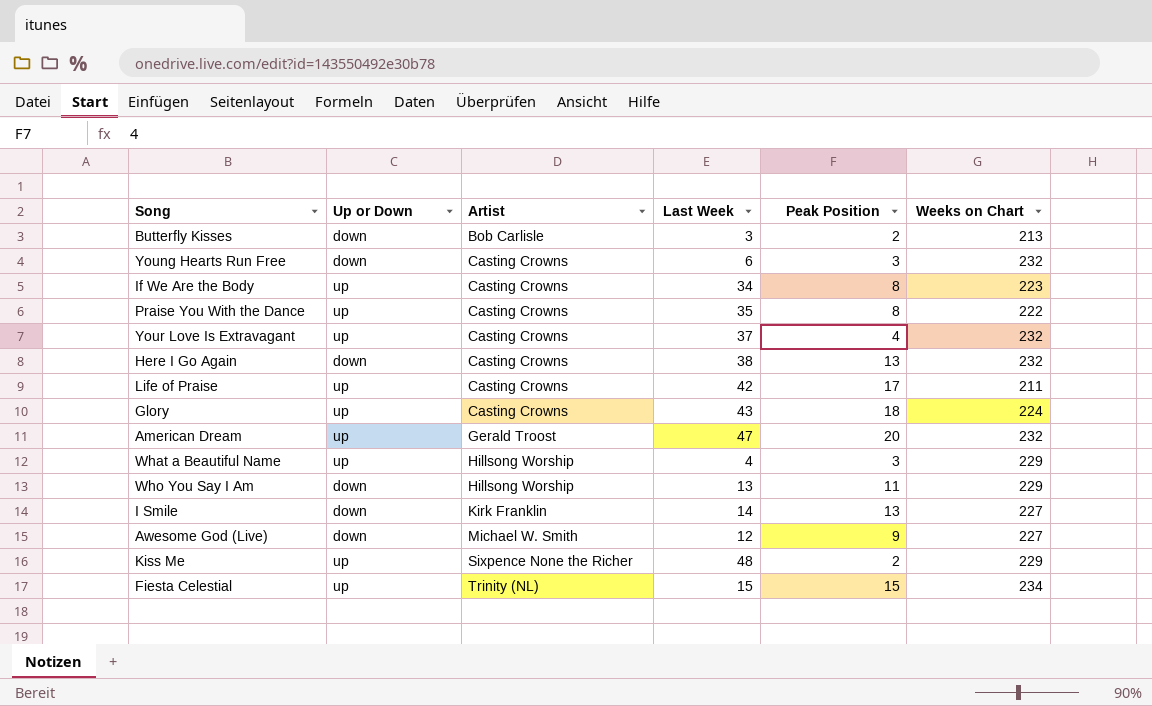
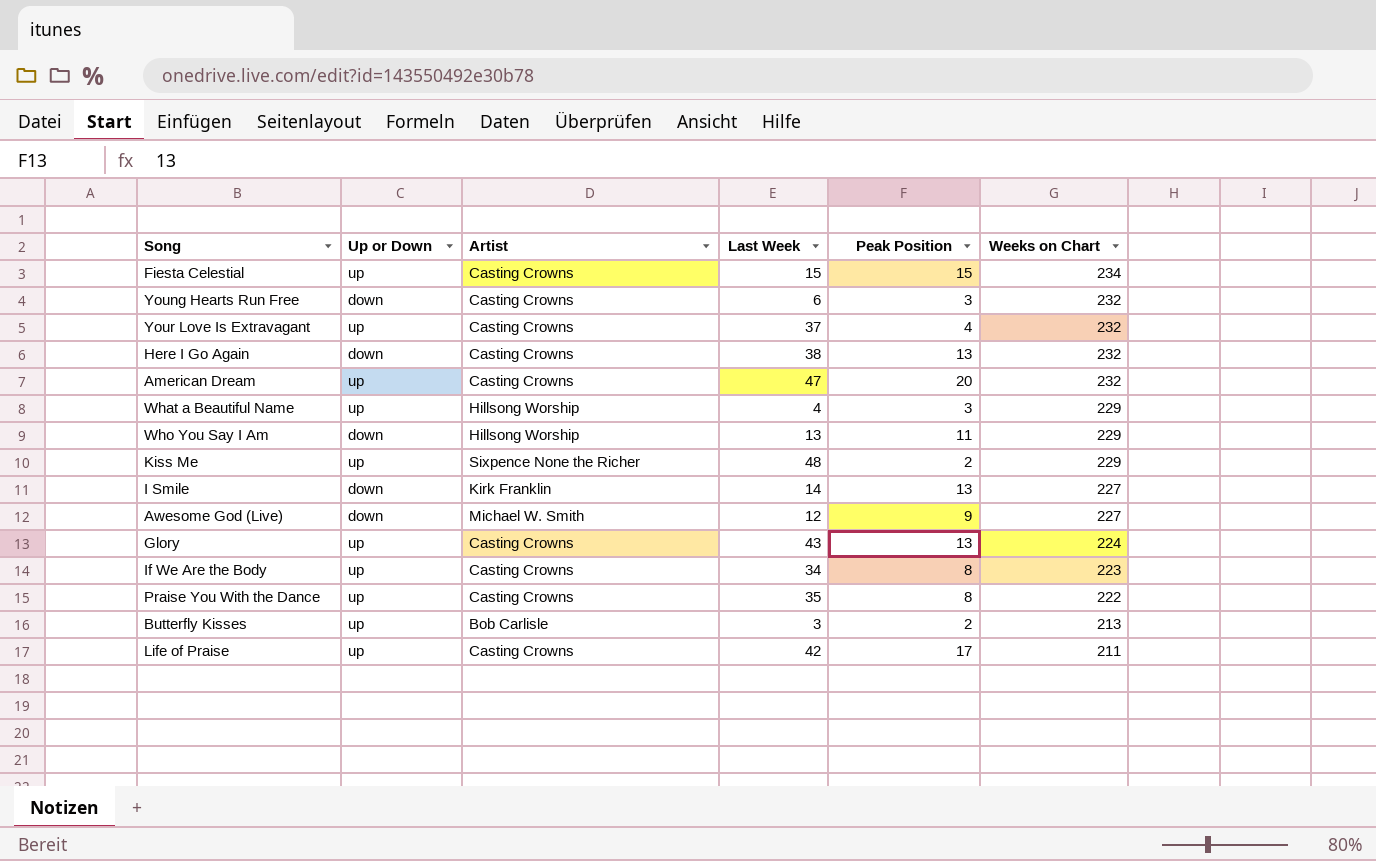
row order: Artist ascending -> Weeks on Chart descending
Fiesta Celestial | Artist: Trinity (NL) -> Casting Crowns
American Dream | Artist: Gerald Troost -> Casting Crowns
Glory | Peak Position: 18 -> 13
Butterfly Kisses | Up or Down: down -> up

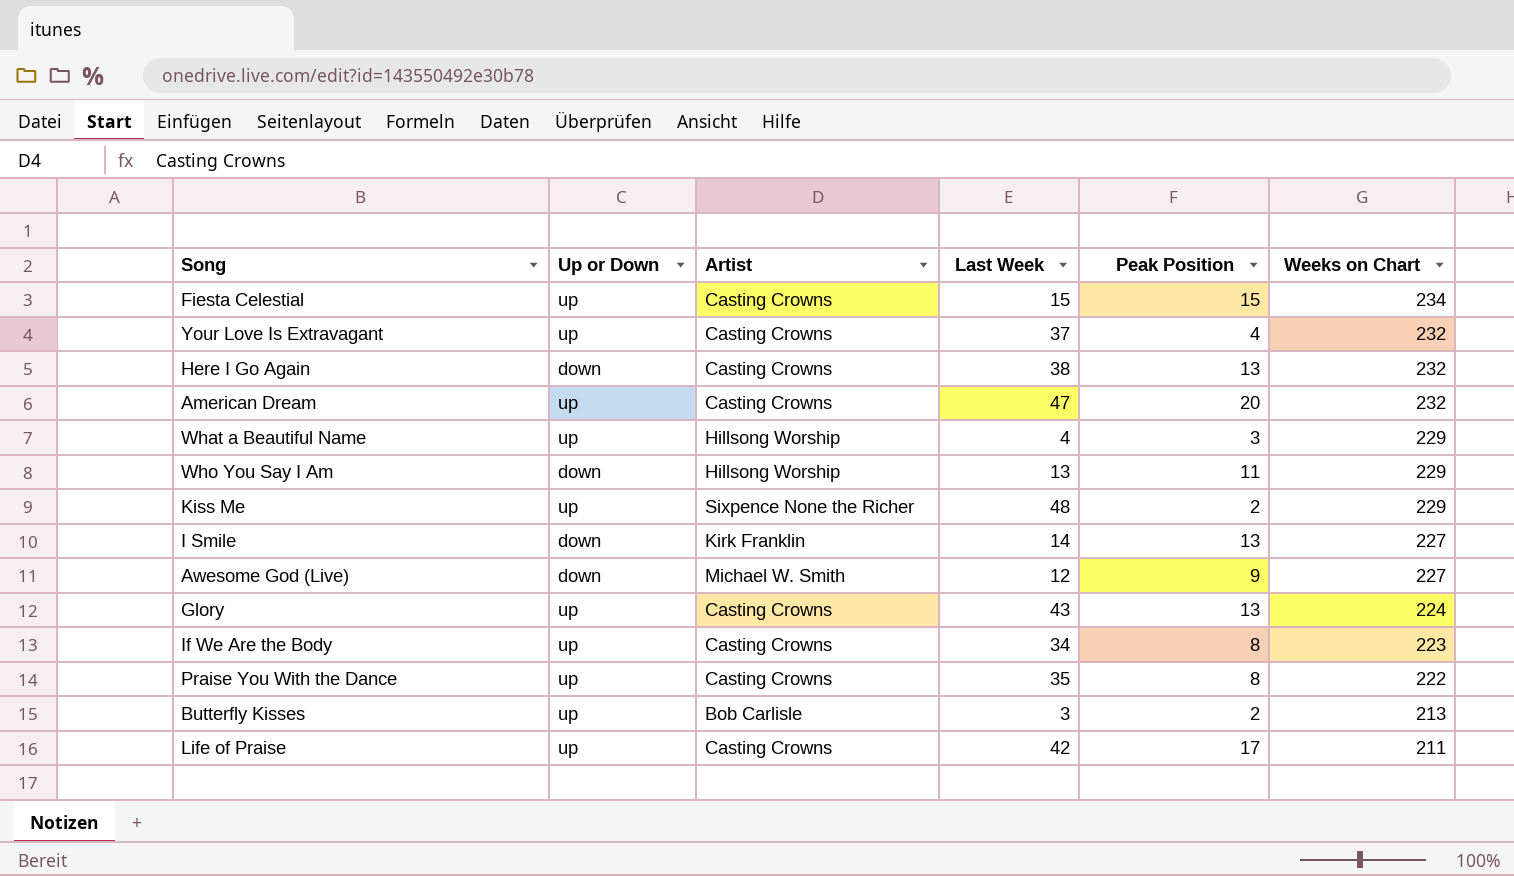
row Young Hearts Run Free: down | Casting Crowns | 6 | 3 | 232 -> none

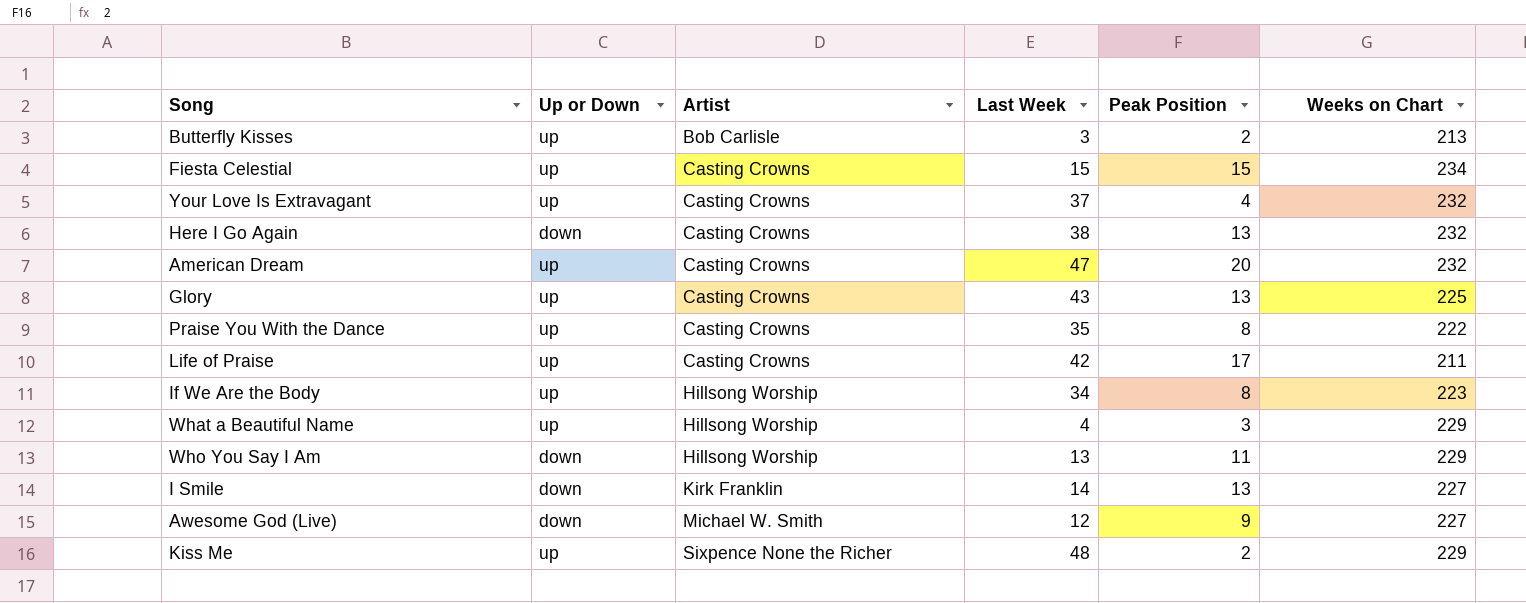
row order: Weeks on Chart descending -> Artist ascending
Glory | Weeks on Chart: 224 -> 225
If We Are the Body | Artist: Casting Crowns -> Hillsong Worship

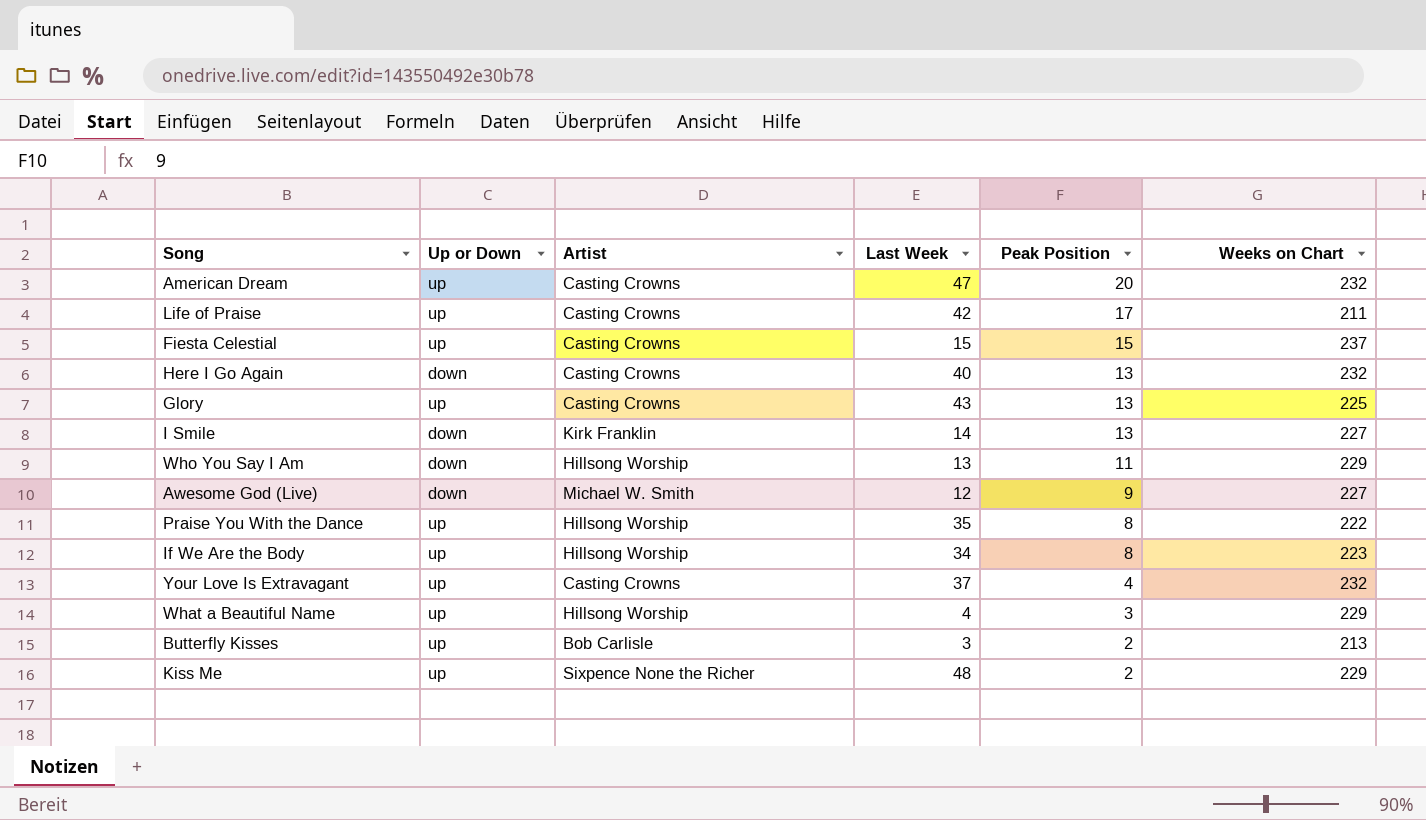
row order: Artist ascending -> Peak Position descending
Fiesta Celestial | Weeks on Chart: 234 -> 237
Here I Go Again | Last Week: 38 -> 40
Praise You With the Dance | Artist: Casting Crowns -> Hillsong Worship

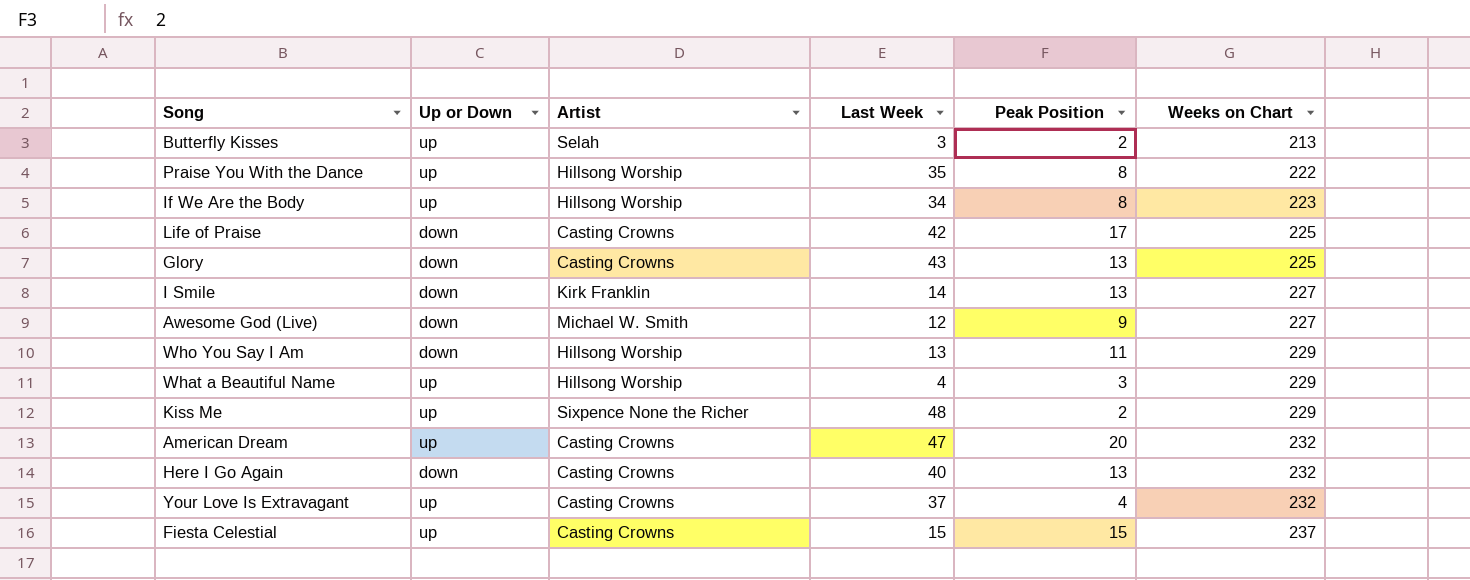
row order: Peak Position descending -> Weeks on Chart ascending
Butterfly Kisses | Artist: Bob Carlisle -> Selah
Life of Praise | Up or Down: up -> down
Life of Praise | Weeks on Chart: 211 -> 225
Glory | Up or Down: up -> down

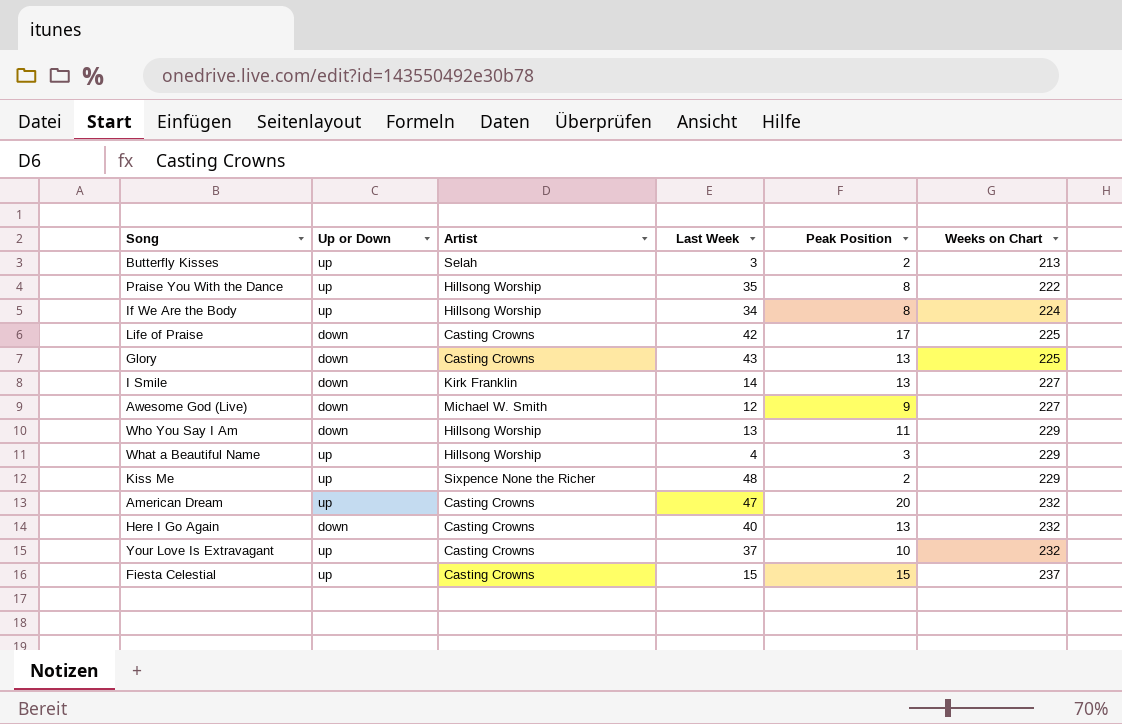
If We Are the Body | Weeks on Chart: 223 -> 224
Your Love Is Extravagant | Peak Position: 4 -> 10

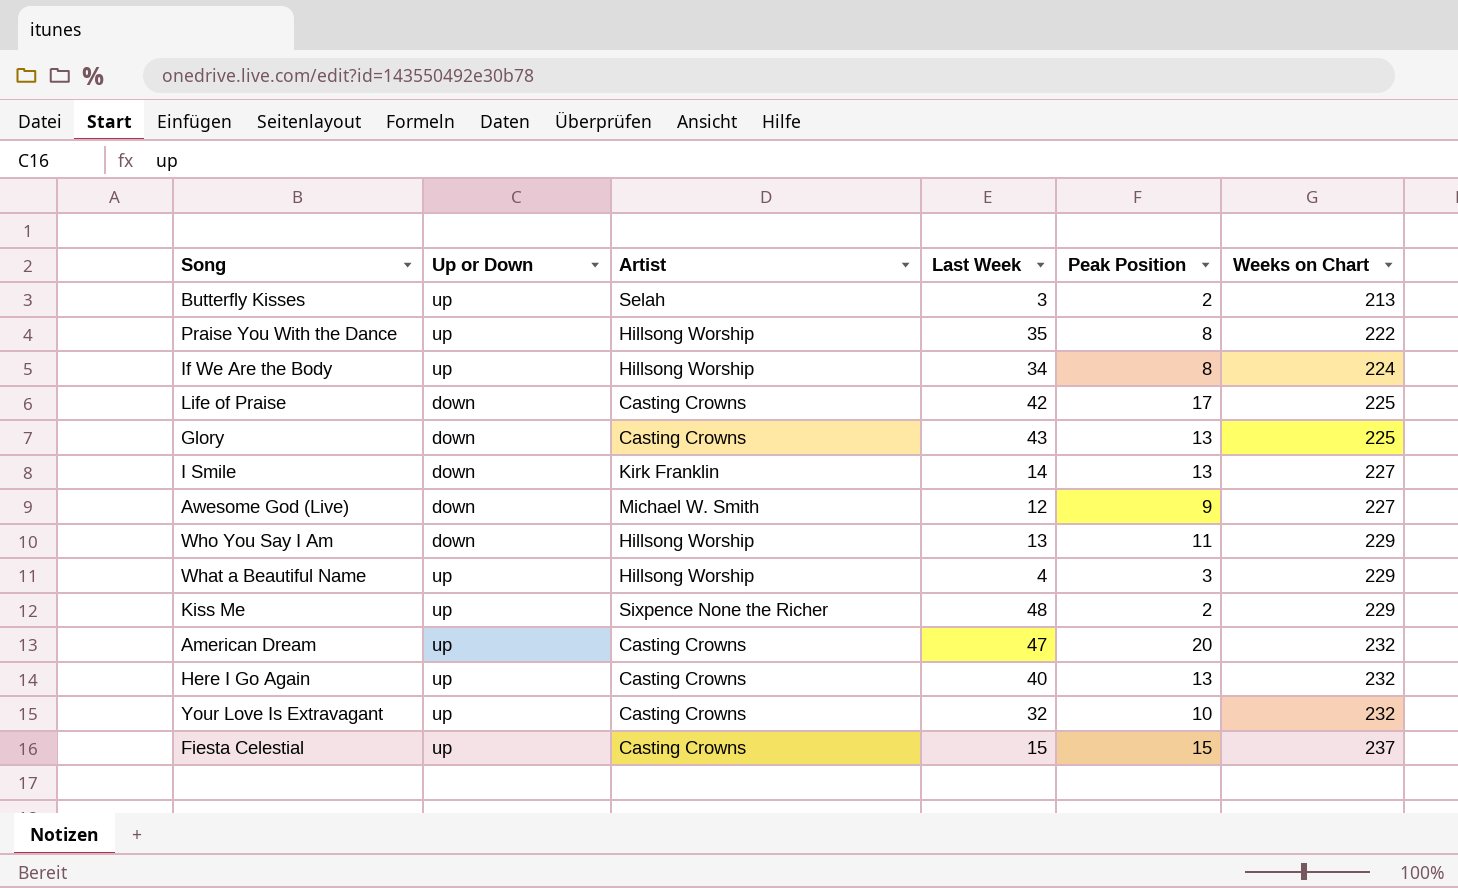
Here I Go Again | Up or Down: down -> up
Your Love Is Extravagant | Last Week: 37 -> 32

